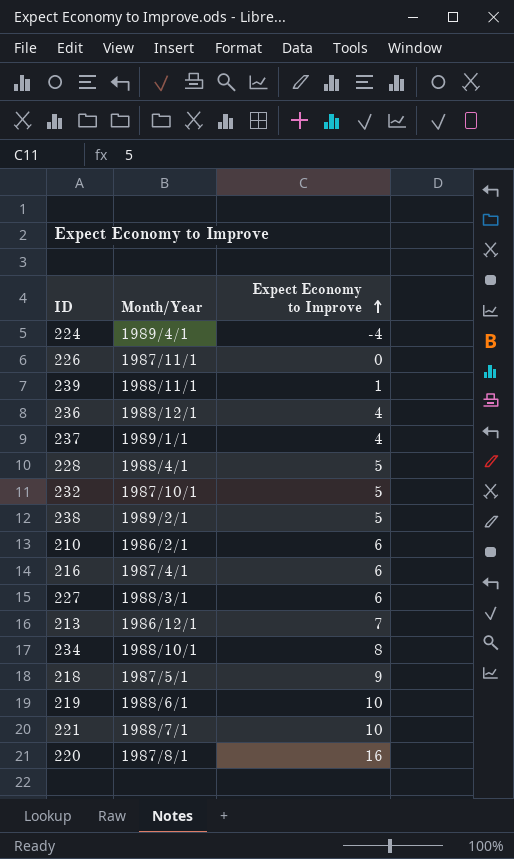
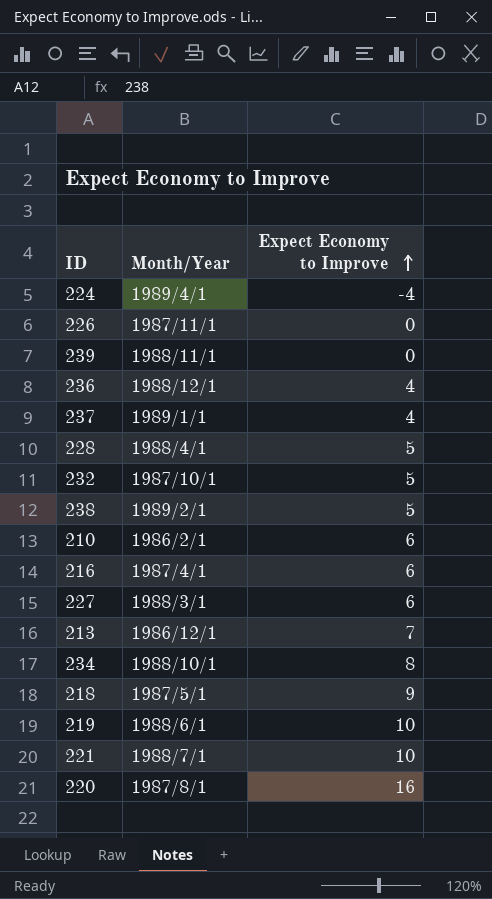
239 | Expect Economy to Improve: 1 -> 0

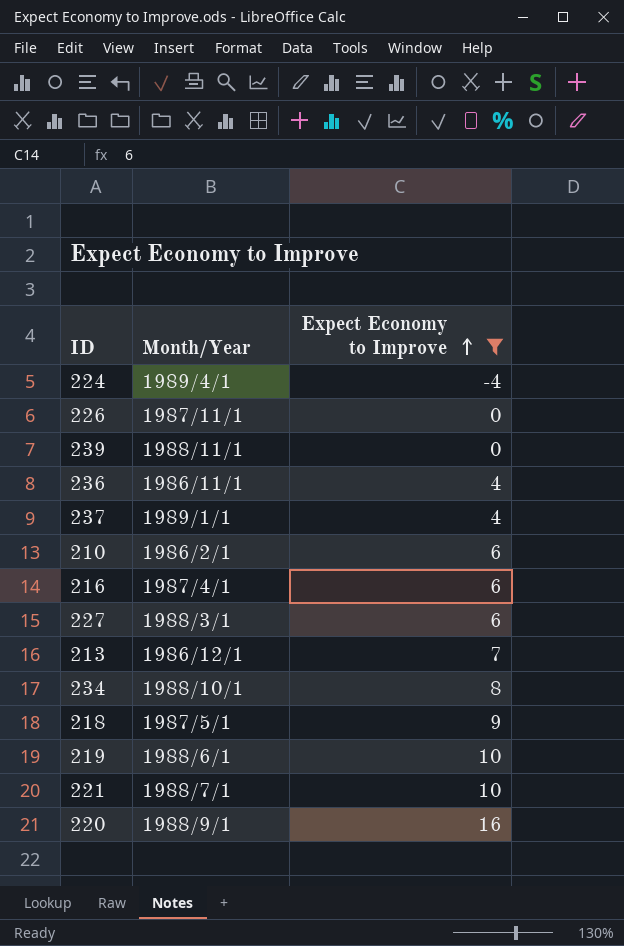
filter: none -> Expect Economy to Improve != 5
236 | Month/Year: 1988/12/1 -> 1986/11/1
220 | Month/Year: 1987/8/1 -> 1988/9/1

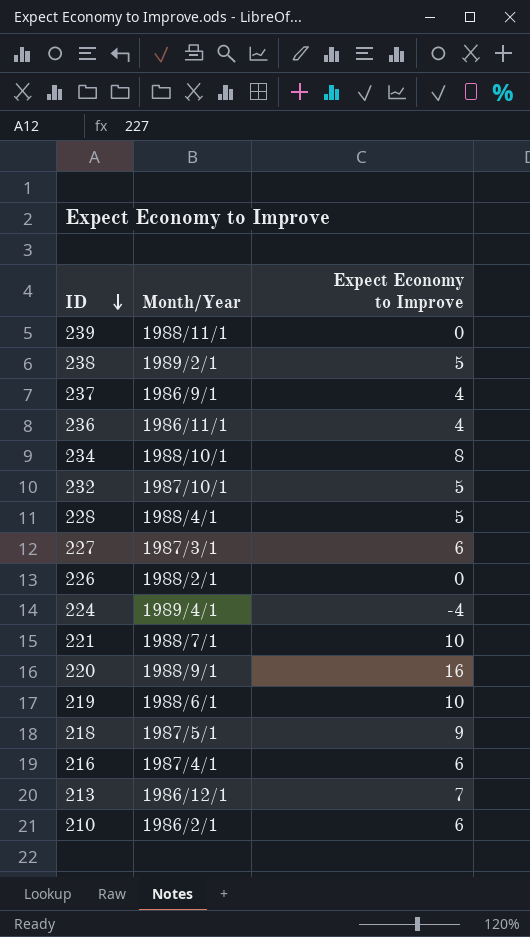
filter: Expect Economy to Improve != 5 -> none
row order: Expect Economy to Improve ascending -> ID descending
237 | Month/Year: 1989/1/1 -> 1986/9/1
227 | Month/Year: 1988/3/1 -> 1987/3/1
226 | Month/Year: 1987/11/1 -> 1988/2/1

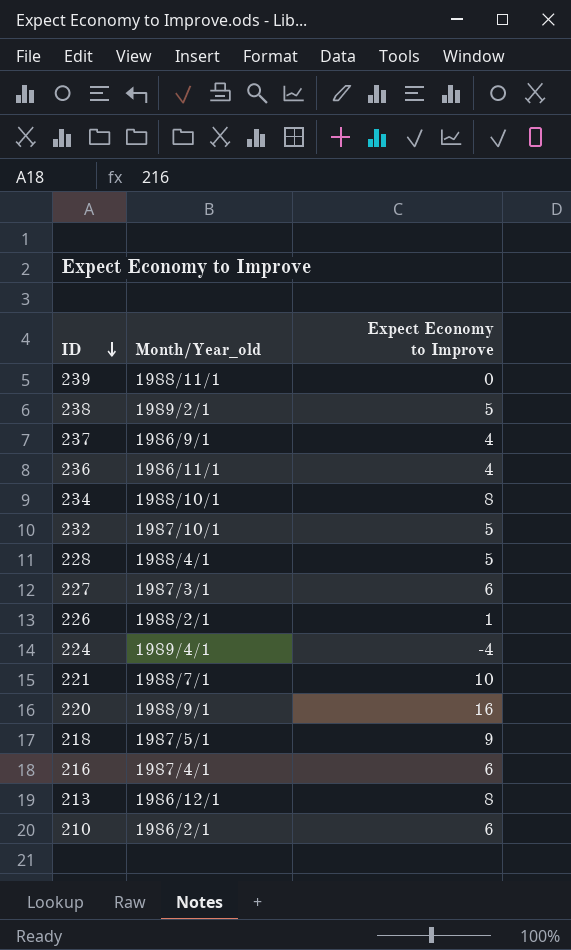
column name: Month/Year -> Month/Year_old
row 219: 1988/6/1 | 10 -> none
226 | Expect Economy to Improve: 0 -> 1
213 | Expect Economy to Improve: 7 -> 8

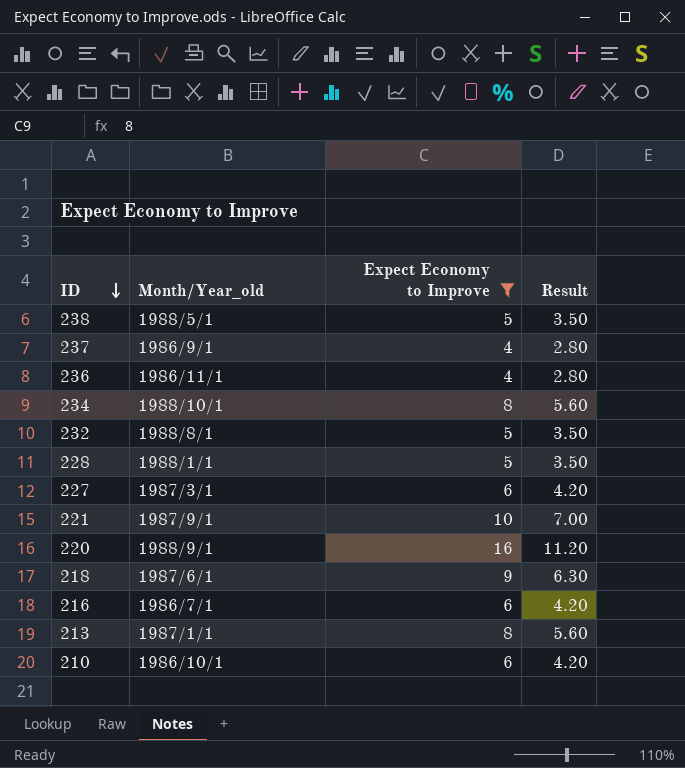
filter: none -> Expect Economy to Improve >= 4
column Result | formula: none -> [Expect Economy to Improve] * 0.7
238 | Month/Year_old: 1989/2/1 -> 1988/5/1
232 | Month/Year_old: 1987/10/1 -> 1988/8/1
228 | Month/Year_old: 1988/4/1 -> 1988/1/1
221 | Month/Year_old: 1988/7/1 -> 1987/9/1
218 | Month/Year_old: 1987/5/1 -> 1987/6/1
216 | Month/Year_old: 1987/4/1 -> 1986/7/1
213 | Month/Year_old: 1986/12/1 -> 1987/1/1
210 | Month/Year_old: 1986/2/1 -> 1986/10/1

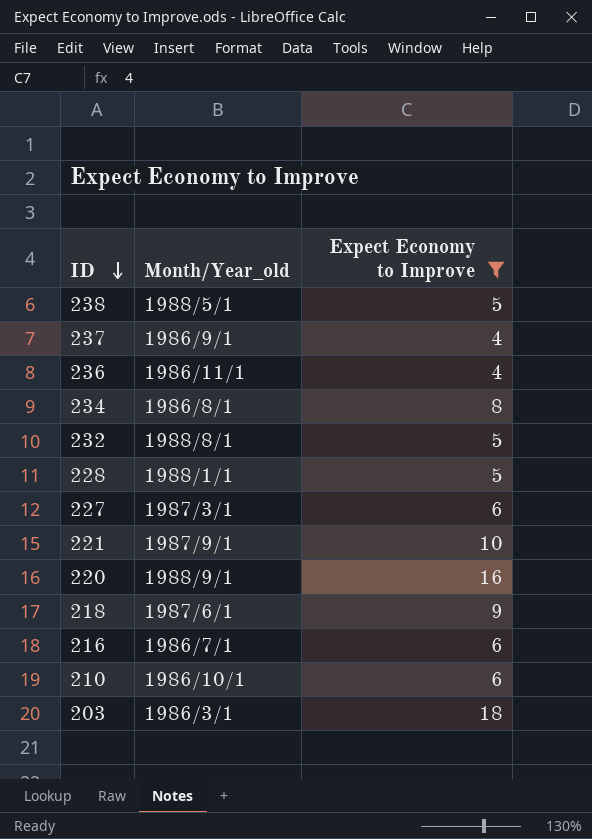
column Result | formula: [Expect Economy to Improve] * 0.7 -> none
row 213: 1987/1/1 | 8 | 5.60 -> none
234 | Month/Year_old: 1988/10/1 -> 1986/8/1
row 203: none -> 1986/3/1 | 18

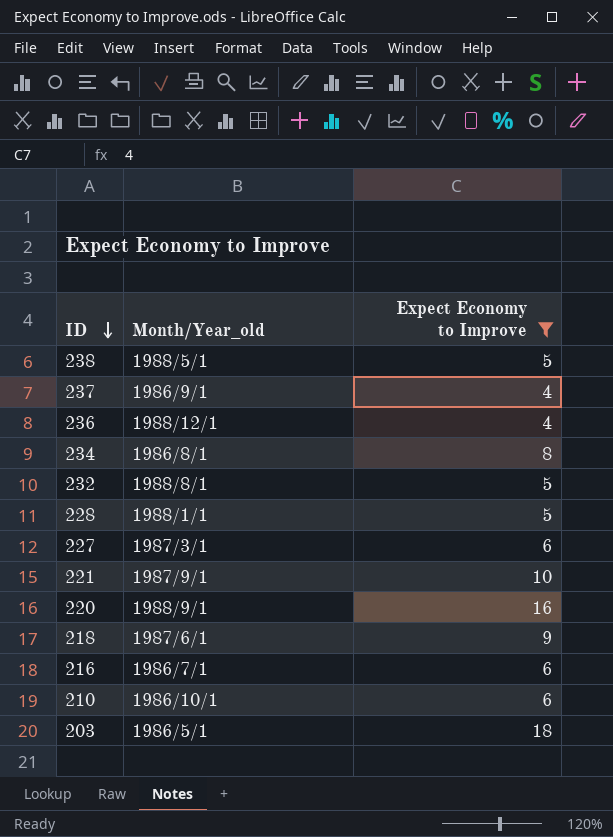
236 | Month/Year_old: 1986/11/1 -> 1988/12/1
203 | Month/Year_old: 1986/3/1 -> 1986/5/1

